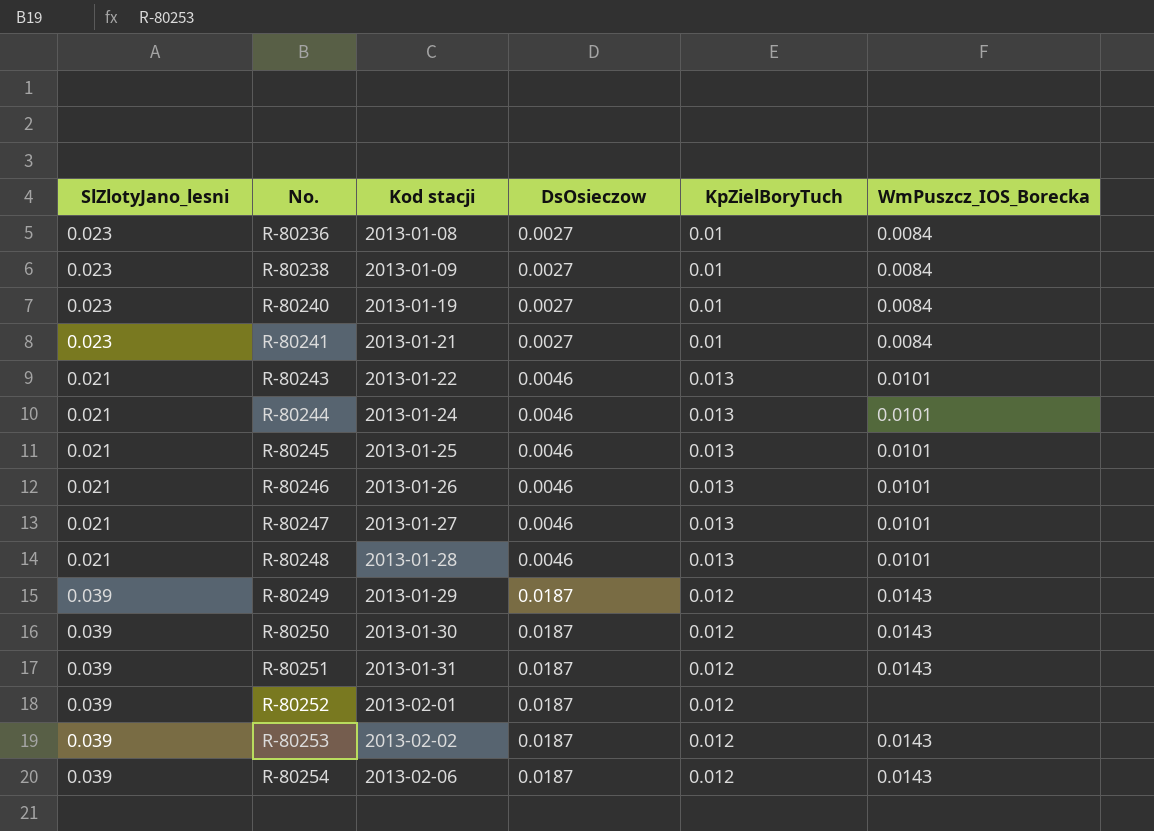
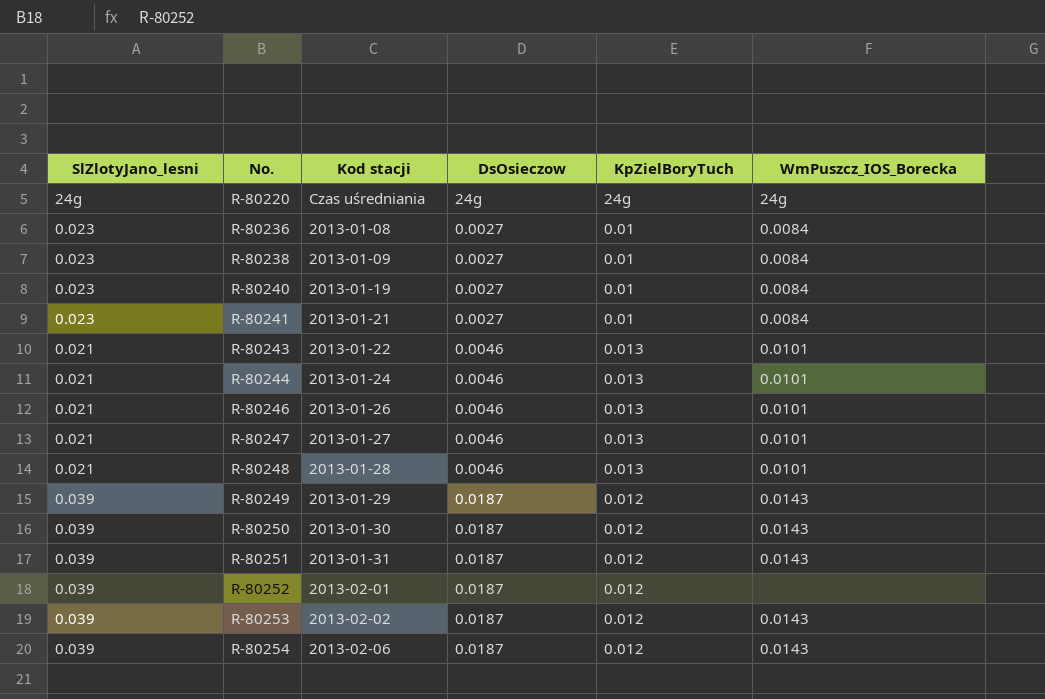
row R-80245: 0.021 | 2013-01-25 | 0.0046 | 0.013 | 0.0101 -> none
row R-80220: none -> 24g | Czas uśredniania | 24g | 24g | 24g

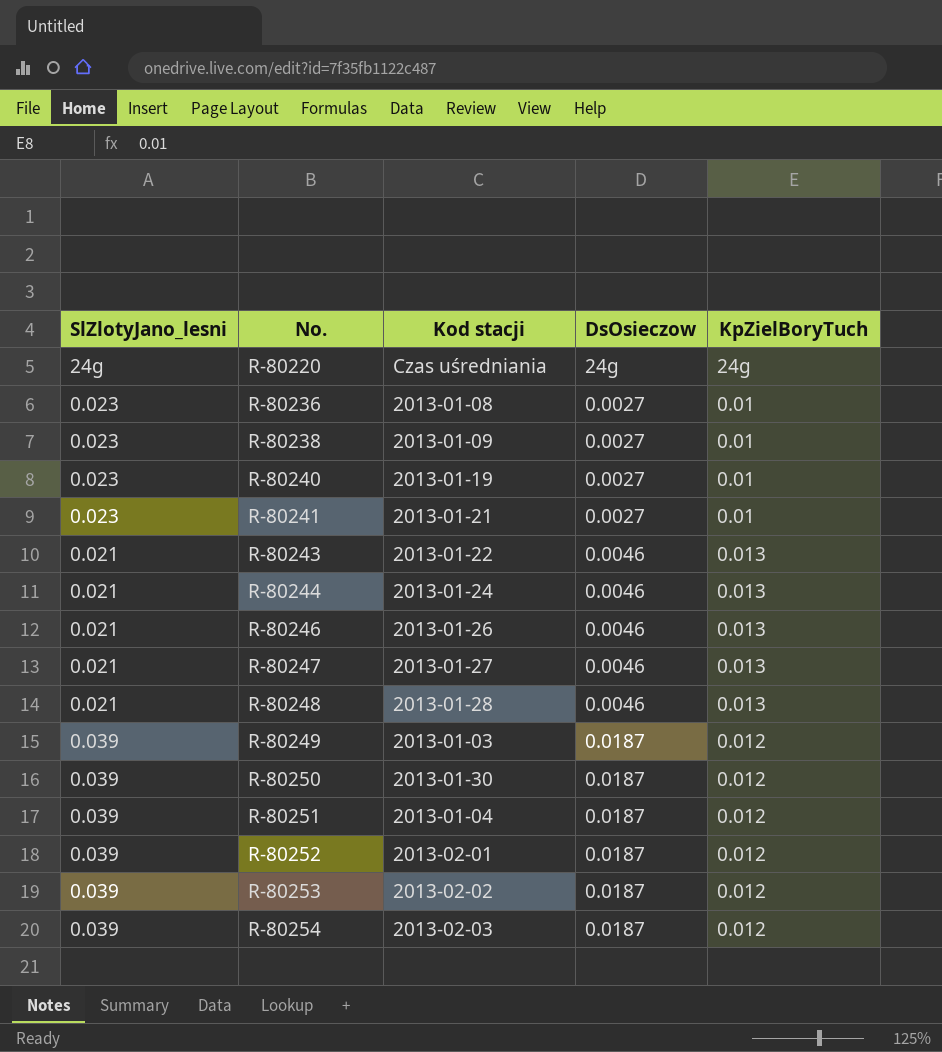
column WmPuszcz_IOS_Borecka | position: 6 -> none
R-80249 | Kod stacji: 2013-01-29 -> 2013-01-03
R-80251 | Kod stacji: 2013-01-31 -> 2013-01-04
R-80254 | Kod stacji: 2013-02-06 -> 2013-02-03

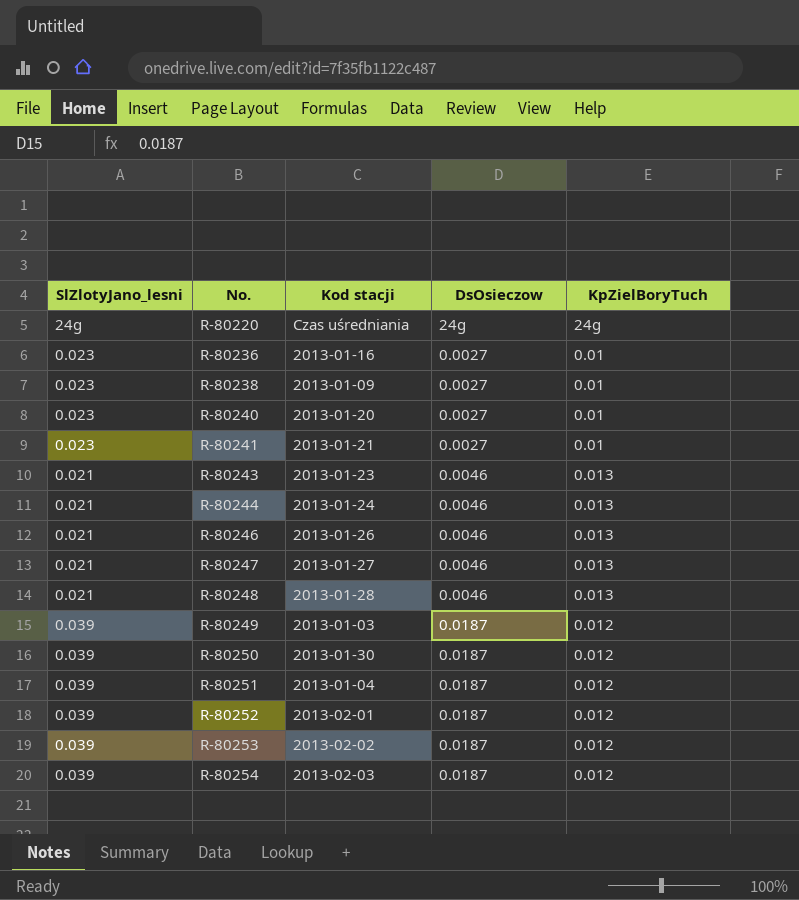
R-80236 | Kod stacji: 2013-01-08 -> 2013-01-16
R-80240 | Kod stacji: 2013-01-19 -> 2013-01-20
R-80243 | Kod stacji: 2013-01-22 -> 2013-01-23

